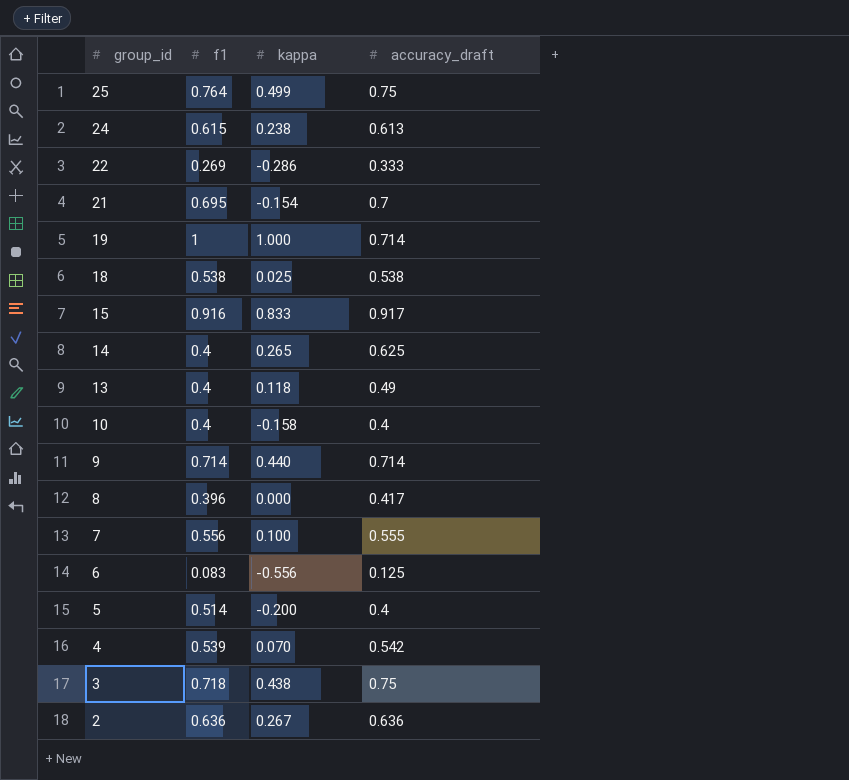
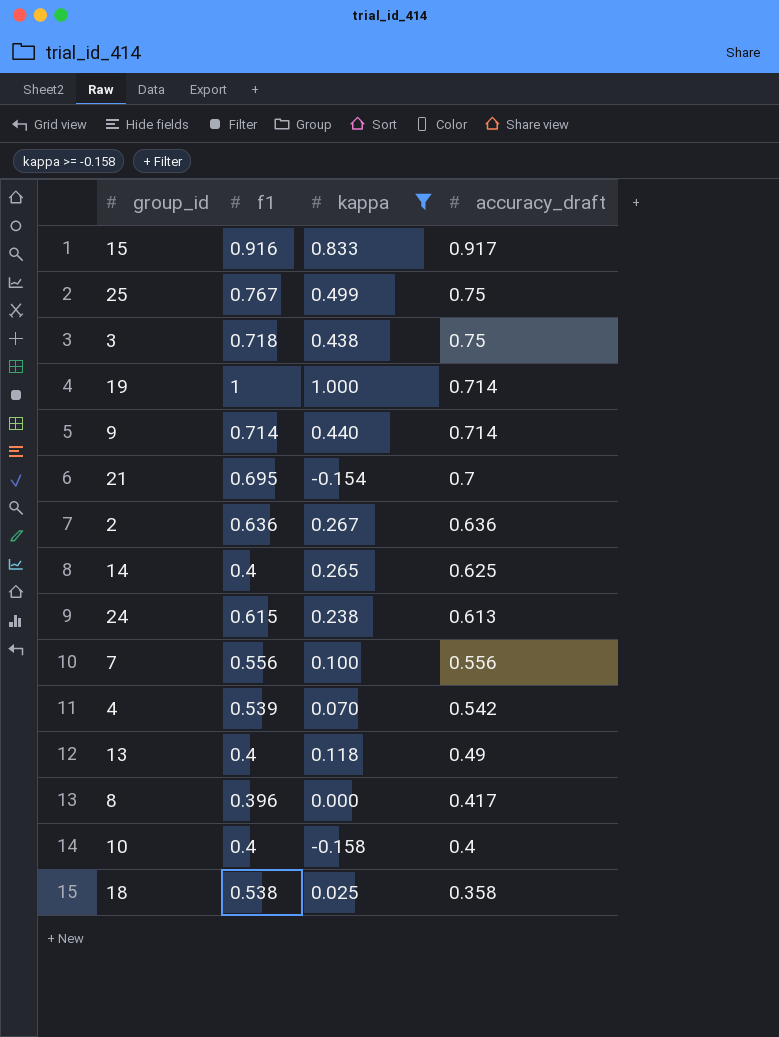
filter: none -> kappa >= -0.158
row order: group_id descending -> accuracy_draft descending
25 | f1: 0.764 -> 0.767
7 | accuracy_draft: 0.555 -> 0.556
18 | accuracy_draft: 0.538 -> 0.358

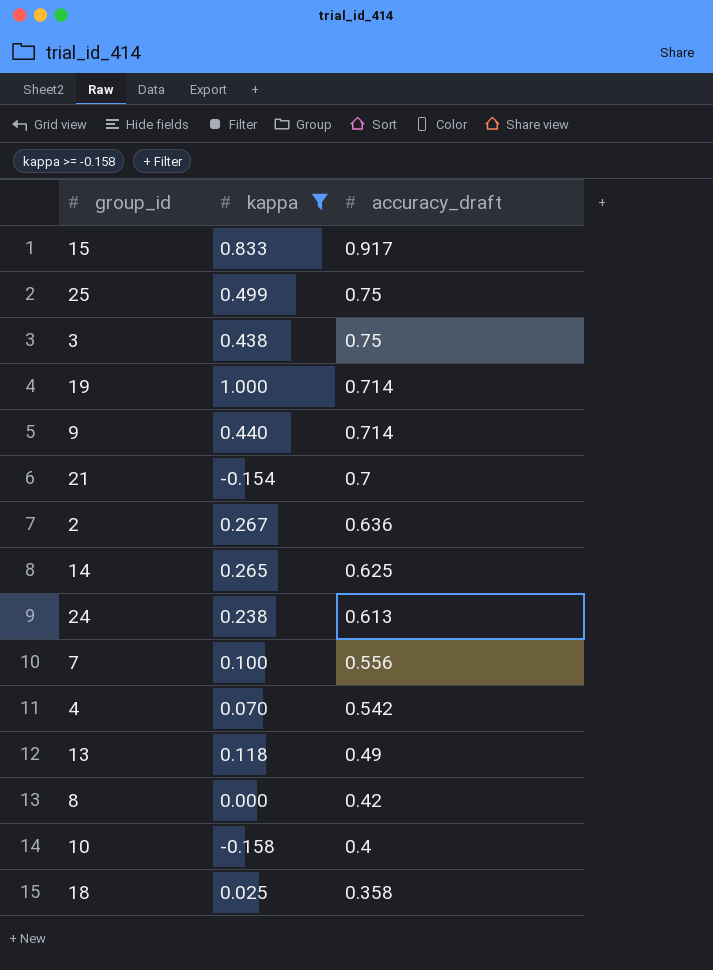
column f1 | position: 2 -> none
8 | accuracy_draft: 0.417 -> 0.42

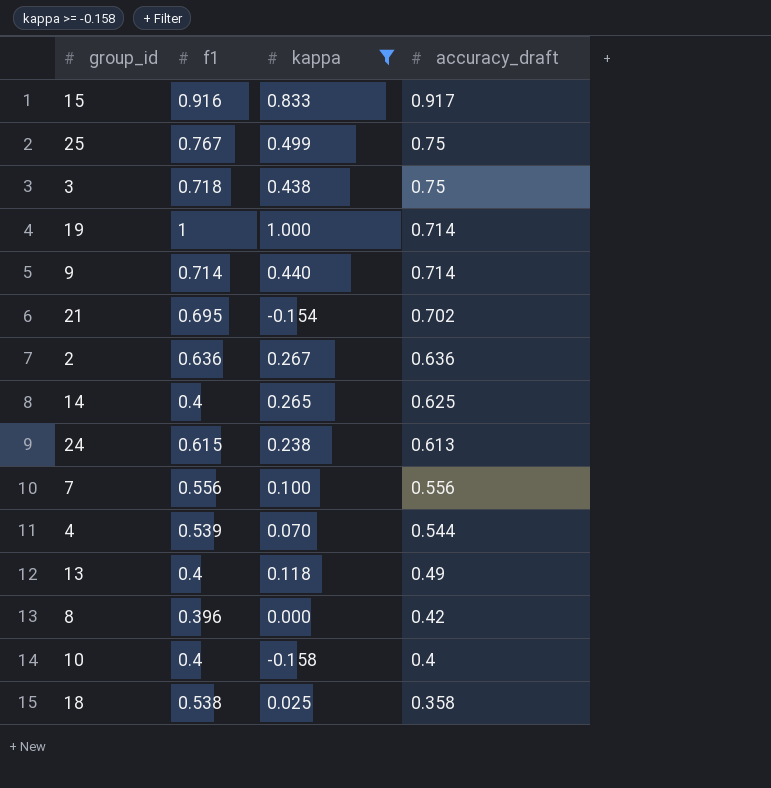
column f1 | position: none -> 2
21 | accuracy_draft: 0.7 -> 0.702
4 | accuracy_draft: 0.542 -> 0.544

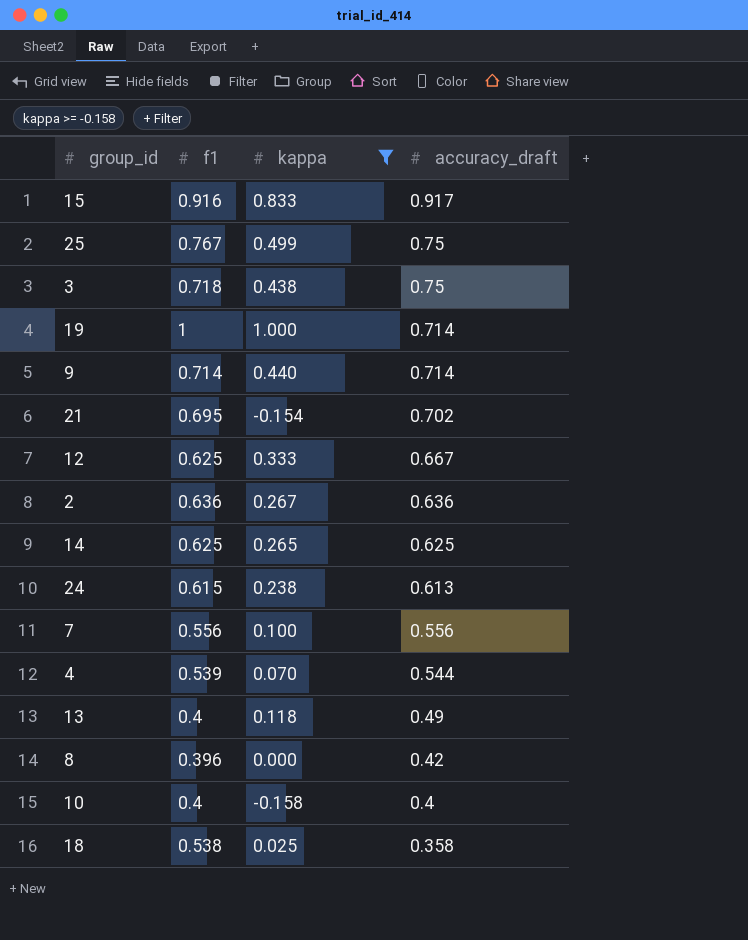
row 12: none -> 0.625 | 0.333 | 0.667
14 | f1: 0.4 -> 0.625

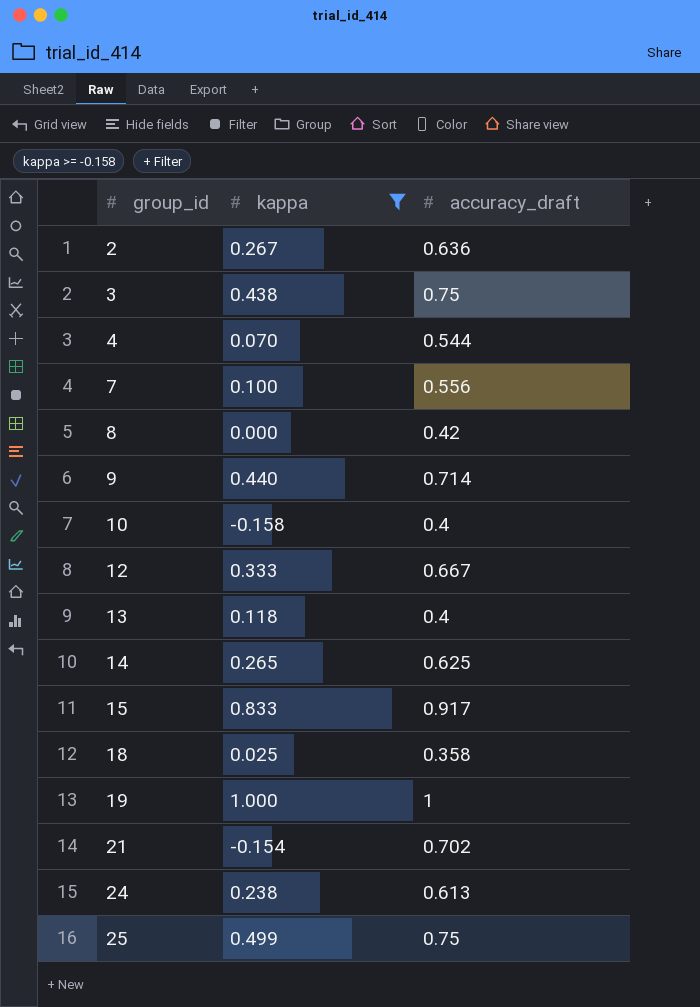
row order: accuracy_draft descending -> group_id ascending
column f1 | position: 2 -> none
13 | accuracy_draft: 0.49 -> 0.4
19 | accuracy_draft: 0.714 -> 1

